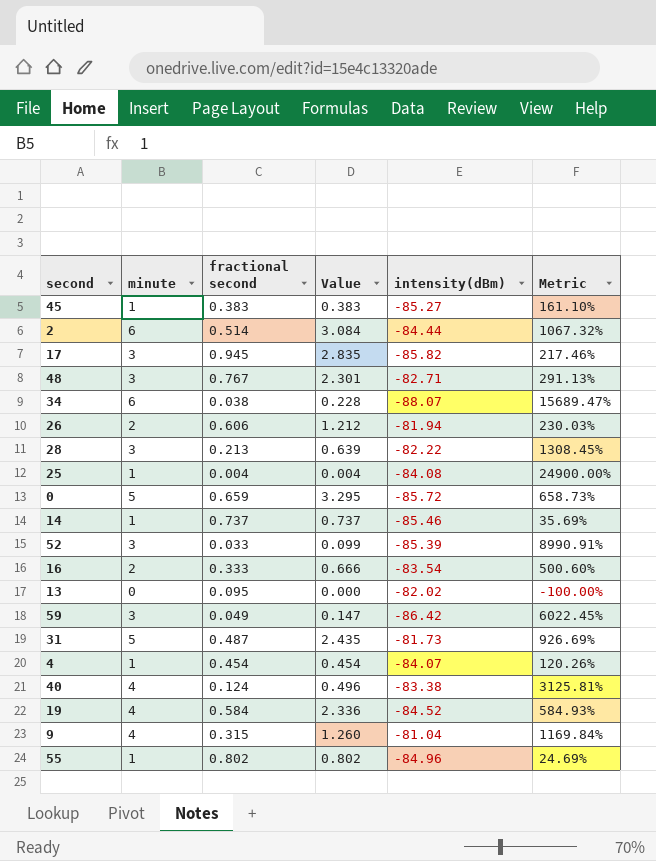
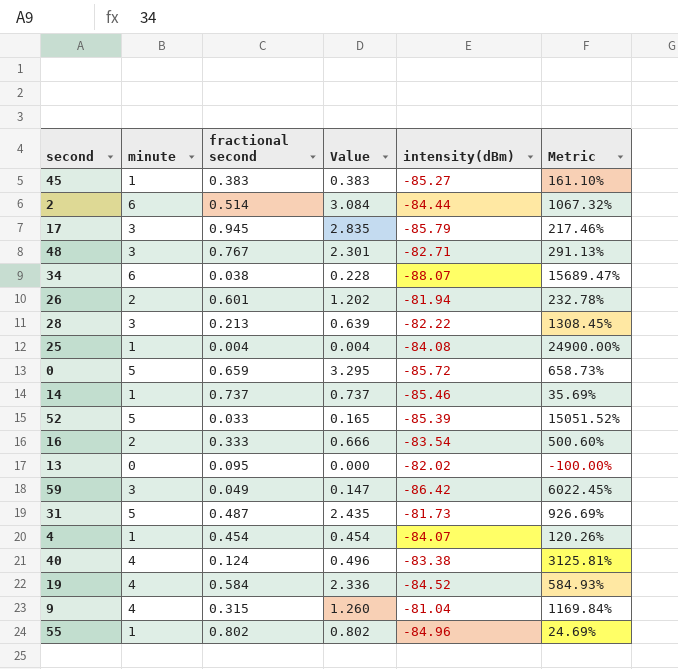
17 | intensity(dBm): -85.82 -> -85.79
26 | fractional second: 0.606 -> 0.601
26 | Value: 1.212 -> 1.202
26 | Metric: 230.03% -> 232.78%
52 | minute: 3 -> 5
52 | Value: 0.099 -> 0.165
52 | Metric: 8990.91% -> 15051.52%

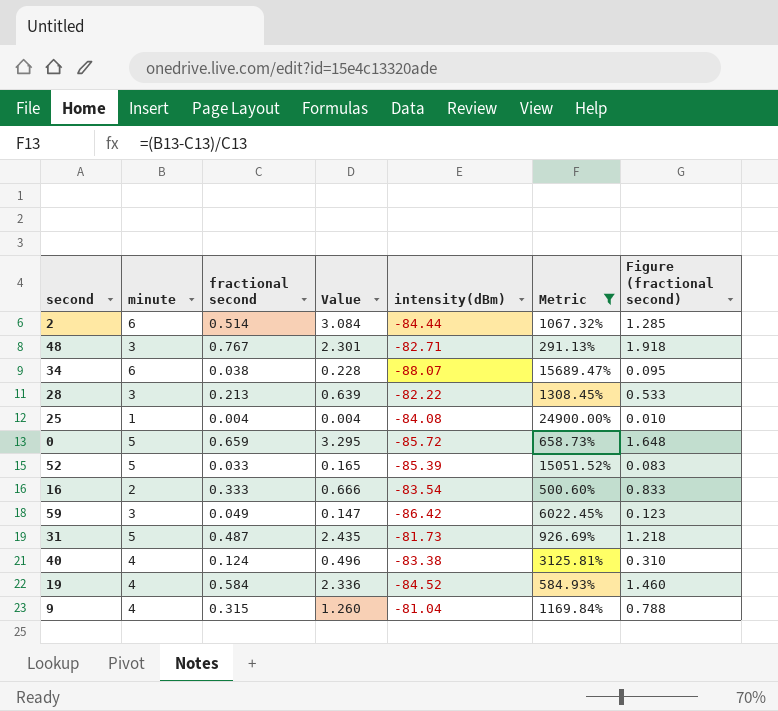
filter: none -> Metric >= 291.13%
column Figure (fractional second) | formula: none -> [fractional second] * 2.5

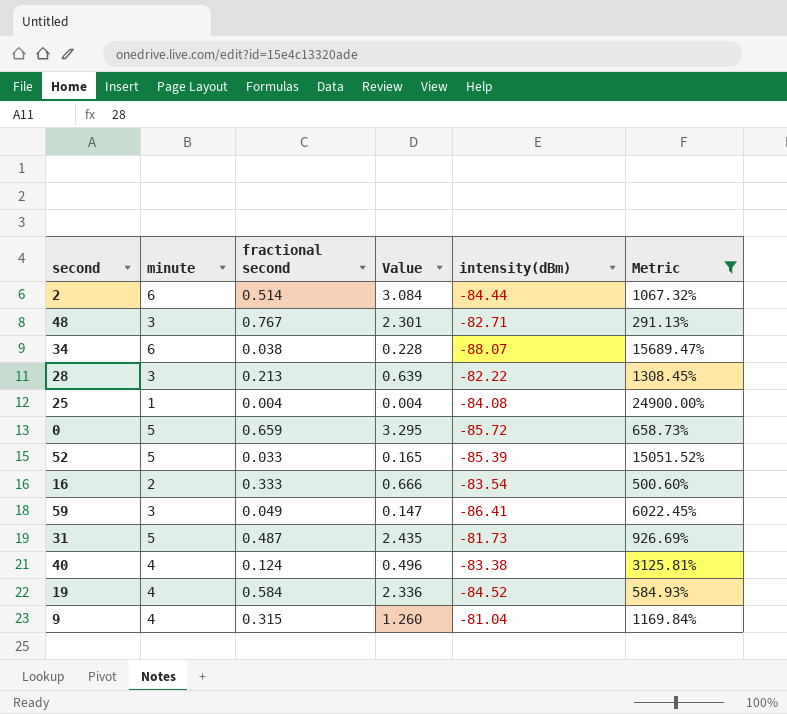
column Figure (fractional second) | formula: [fractional second] * 2.5 -> none
59 | intensity(dBm): -86.42 -> -86.41

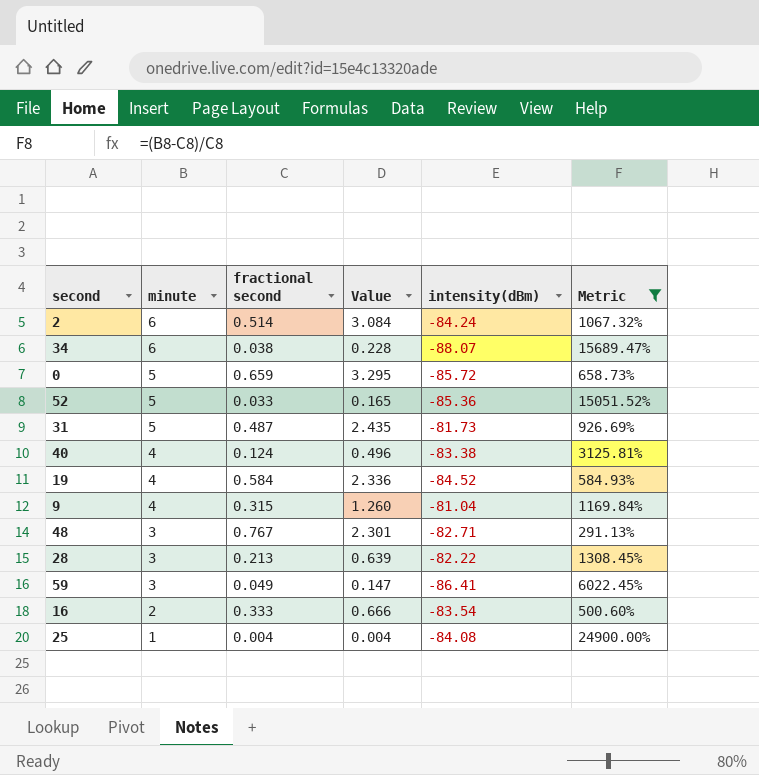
row order: none -> minute descending
2 | intensity(dBm): -84.44 -> -84.24
52 | intensity(dBm): -85.39 -> -85.36

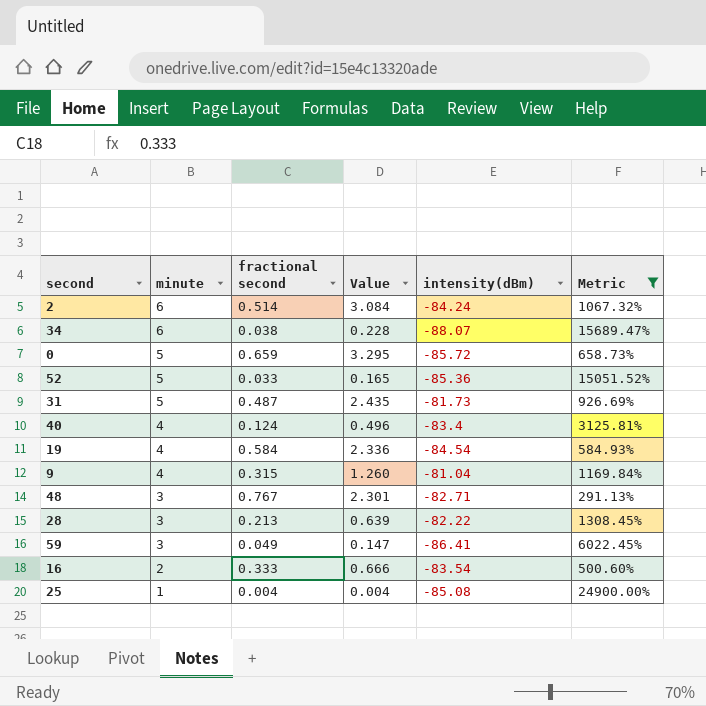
40 | intensity(dBm): -83.38 -> -83.4
19 | intensity(dBm): -84.52 -> -84.54
25 | intensity(dBm): -84.08 -> -85.08

